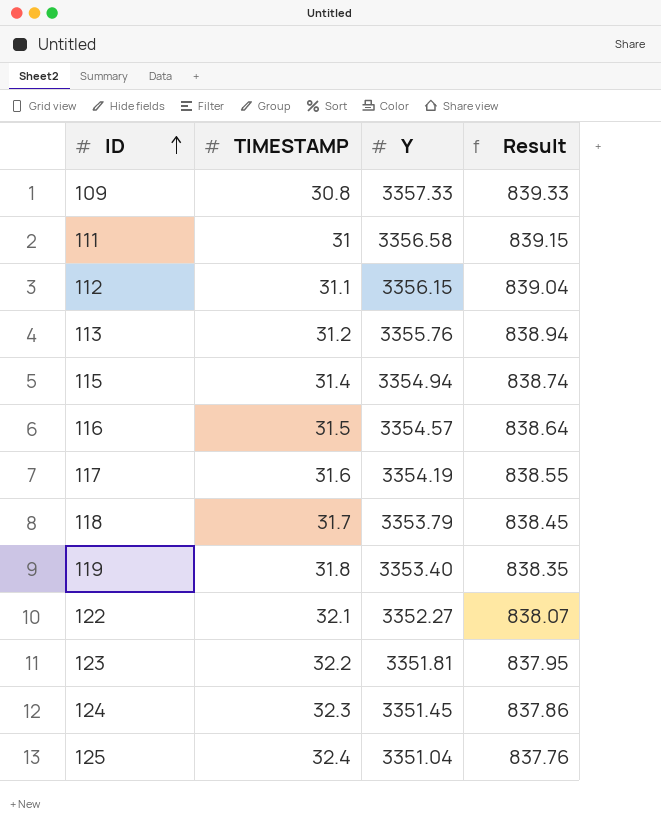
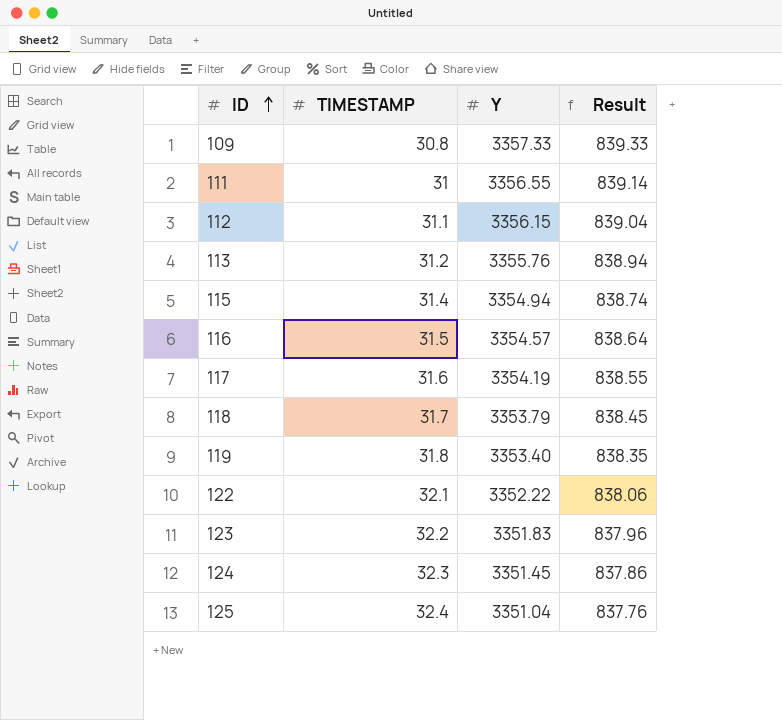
111 | Y: 3356.58 -> 3356.55
111 | Result: 839.15 -> 839.14
122 | Y: 3352.27 -> 3352.22
122 | Result: 838.07 -> 838.06
123 | Y: 3351.81 -> 3351.83
123 | Result: 837.95 -> 837.96

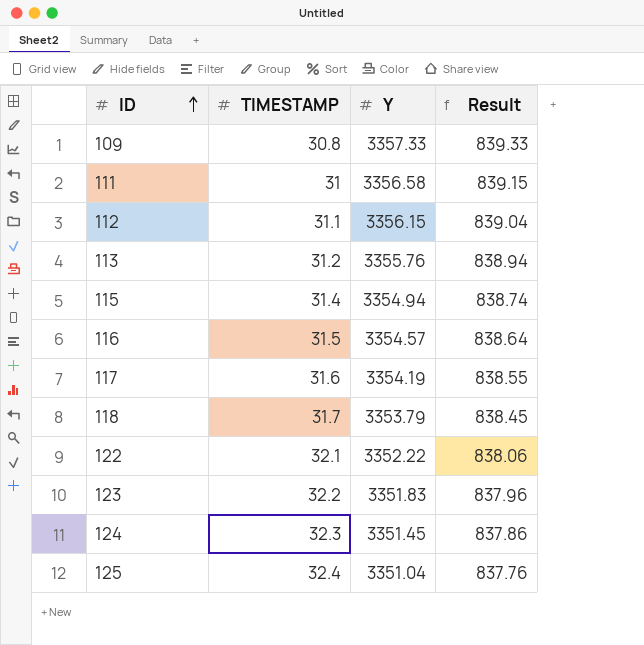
row 119: 31.8 | 3353.40 | 838.35 -> none
111 | Y: 3356.55 -> 3356.58
111 | Result: 839.14 -> 839.15

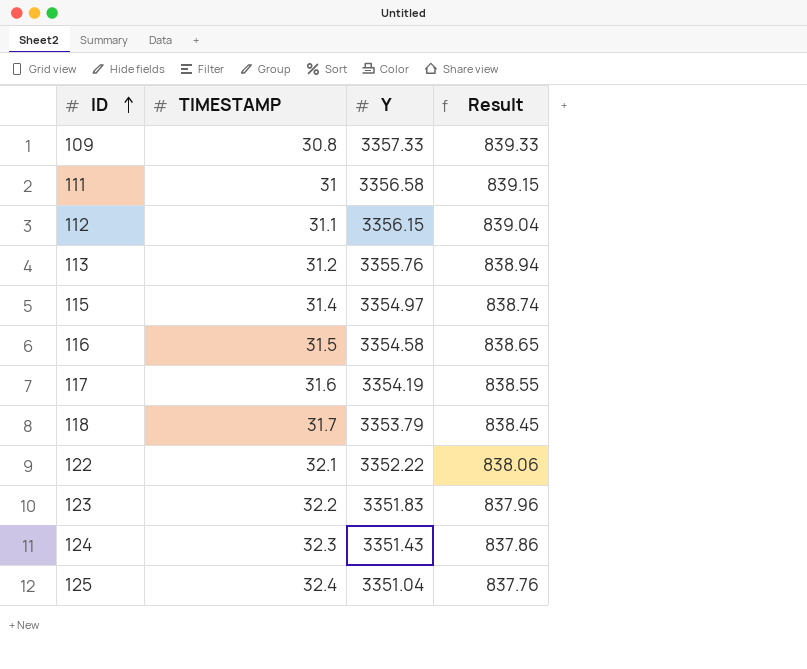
115 | Y: 3354.94 -> 3354.97
116 | Y: 3354.57 -> 3354.58
116 | Result: 838.64 -> 838.65
124 | Y: 3351.45 -> 3351.43

